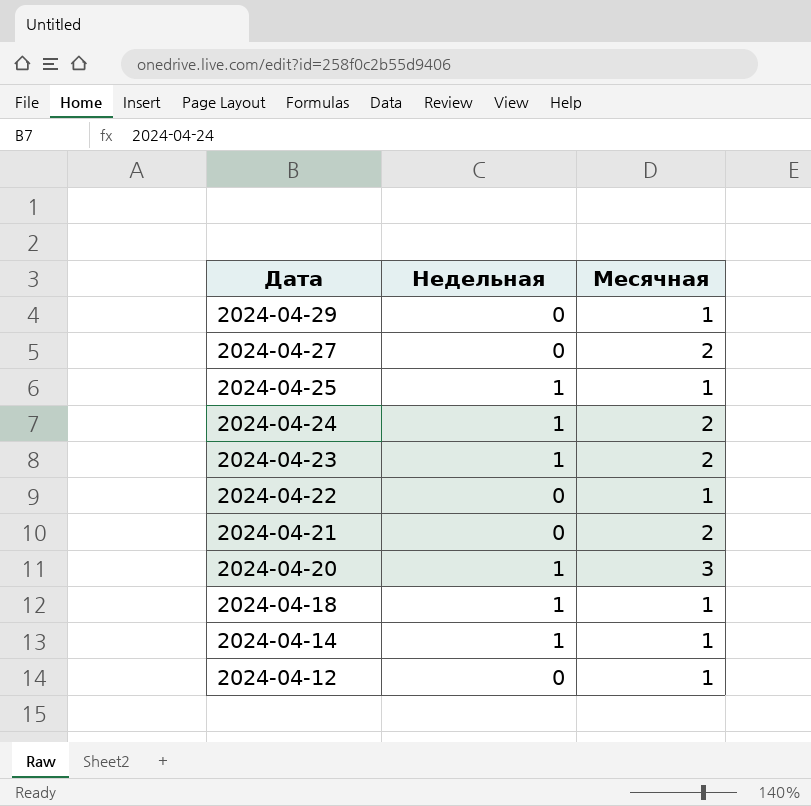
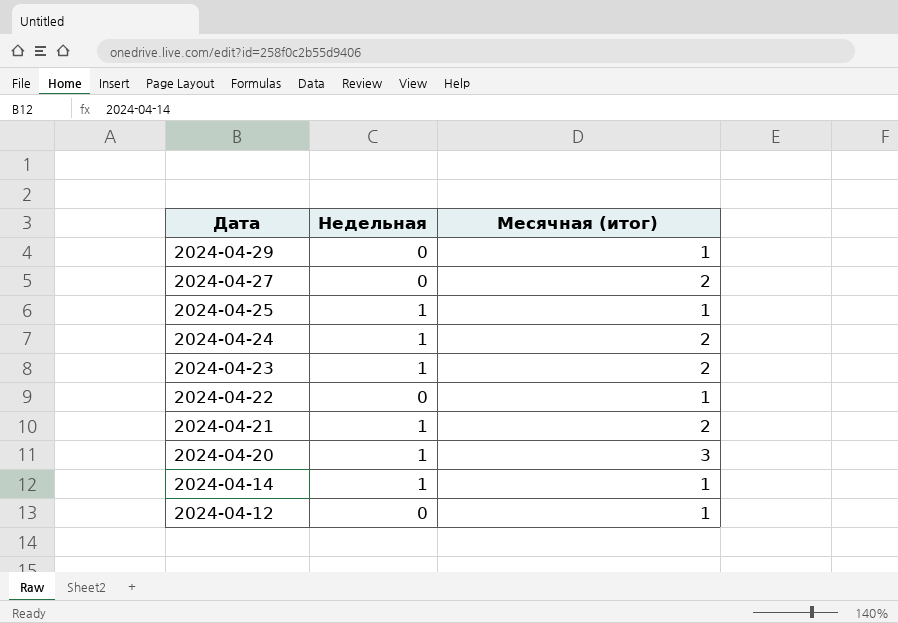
column name: Месячная -> Месячная (итог)
row 2024-04-18: 1 | 1 -> none
2024-04-21 | Недельная: 0 -> 1

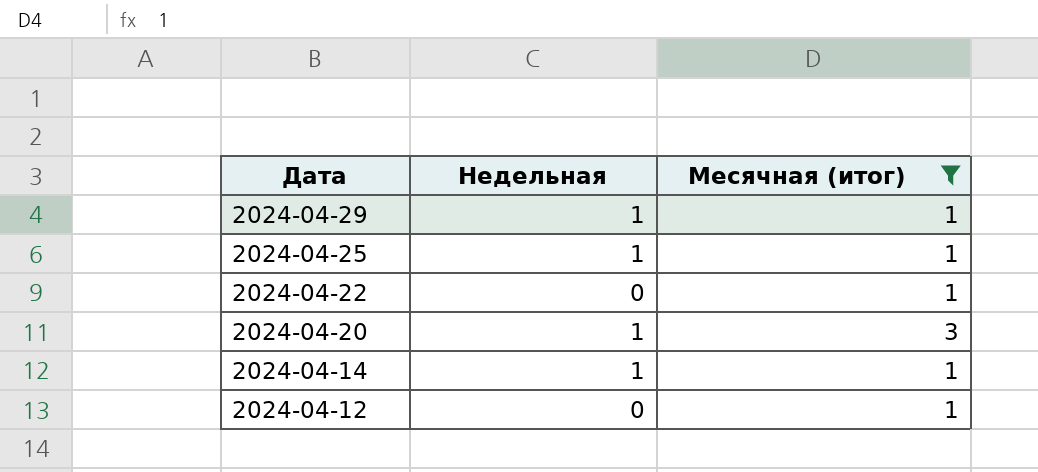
filter: none -> Месячная (итог) != 2
2024-04-29 | Недельная: 0 -> 1

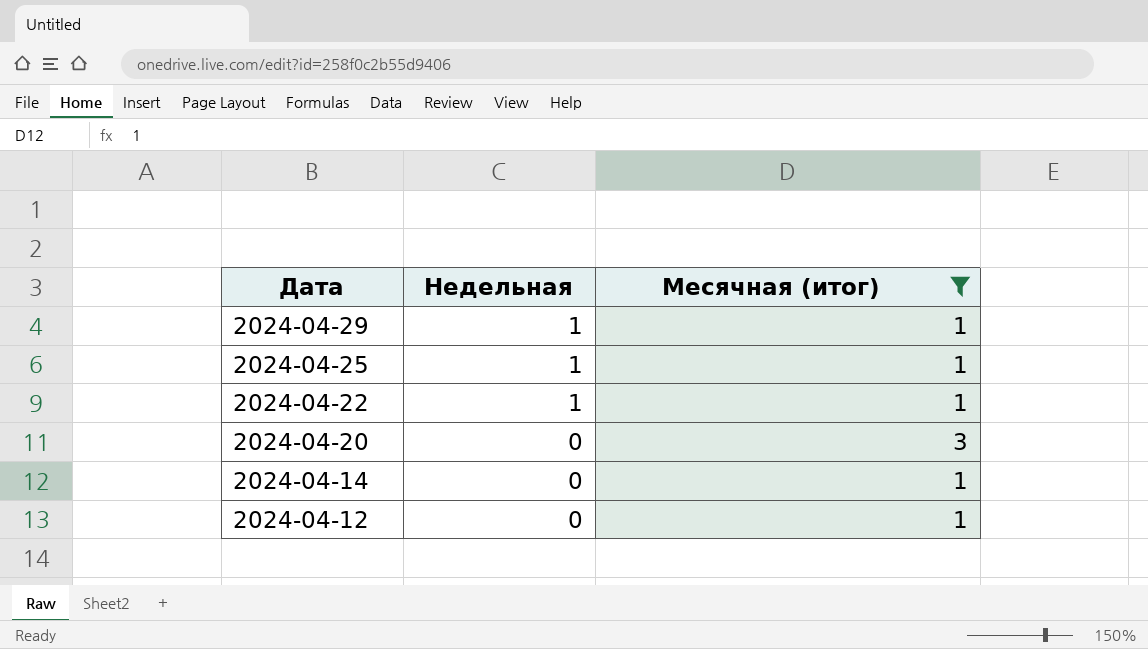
2024-04-22 | Недельная: 0 -> 1
2024-04-20 | Недельная: 1 -> 0
2024-04-14 | Недельная: 1 -> 0

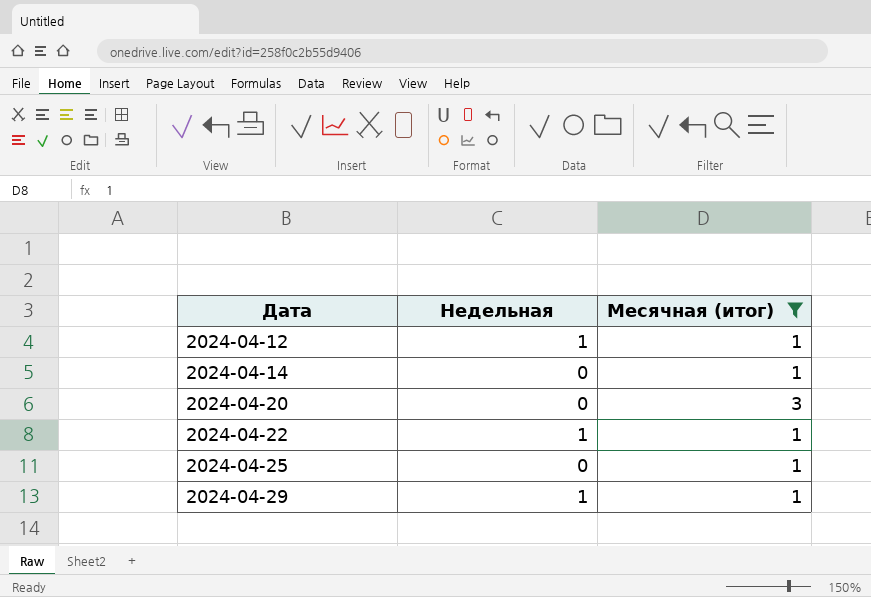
row order: Дата descending -> Дата ascending
2024-04-12 | Недельная: 0 -> 1
2024-04-25 | Недельная: 1 -> 0

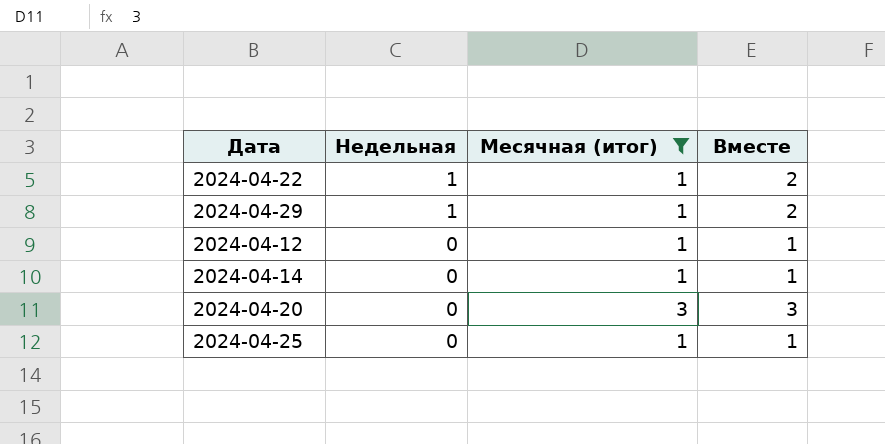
row order: Дата ascending -> Недельная descending
column Вместе | formula: none -> [Недельная] + [Месячная (итог)]
2024-04-12 | Недельная: 1 -> 0

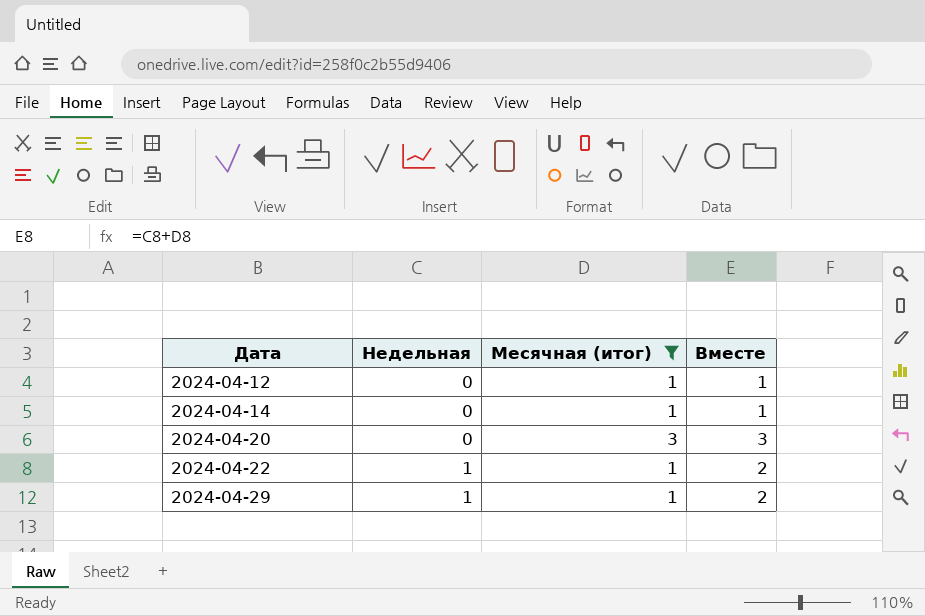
row order: Недельная descending -> Дата ascending
row 2024-04-25: 0 | 1 | 1 -> none

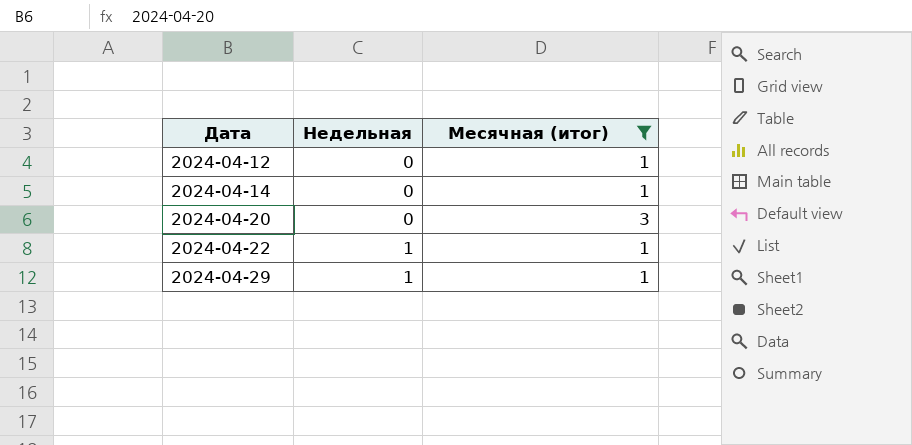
column Вместе | formula: [Недельная] + [Месячная (итог)] -> none

